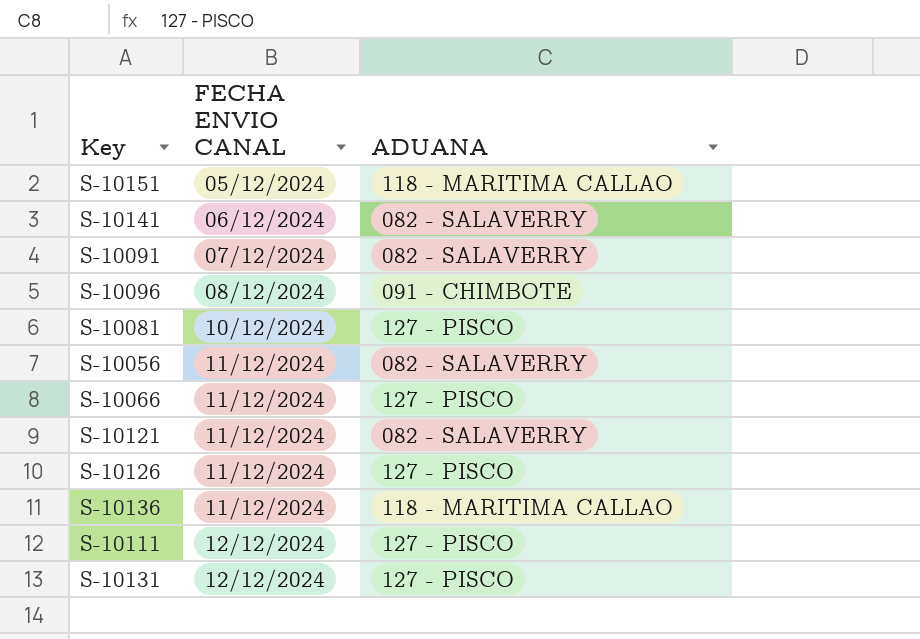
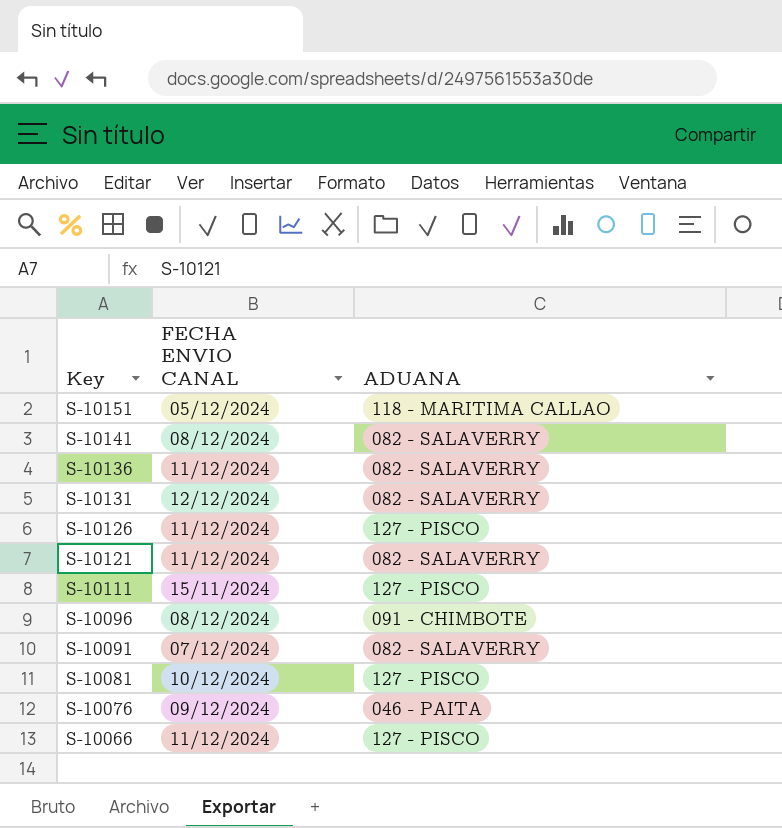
row order: FECHA ENVIO CANAL ascending -> Key descending
row S-10056: 11/12/2024 | 082 - SALAVERRY -> none
S-10141 | FECHA ENVIO CANAL: 06/12/2024 -> 08/12/2024
S-10136 | ADUANA: 118 - MARITIMA CALLAO -> 082 - SALAVERRY
S-10131 | ADUANA: 127 - PISCO -> 082 - SALAVERRY
S-10111 | FECHA ENVIO CANAL: 12/12/2024 -> 15/11/2024
row S-10076: none -> 09/12/2024 | 046 - PAITA

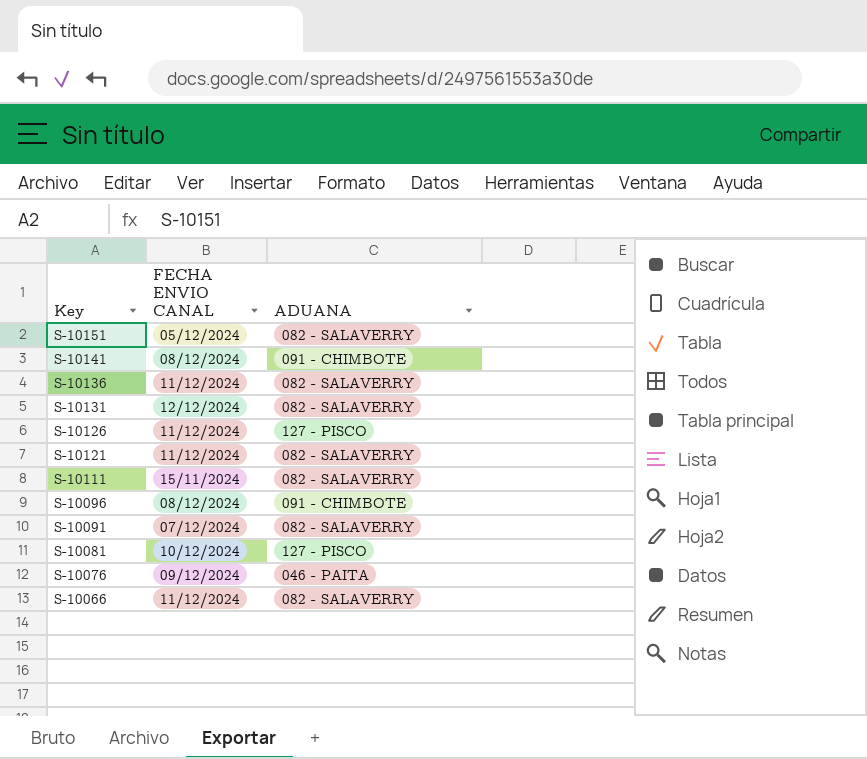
S-10151 | ADUANA: 118 - MARITIMA CALLAO -> 082 - SALAVERRY
S-10141 | ADUANA: 082 - SALAVERRY -> 091 - CHIMBOTE
S-10111 | ADUANA: 127 - PISCO -> 082 - SALAVERRY
S-10066 | ADUANA: 127 - PISCO -> 082 - SALAVERRY

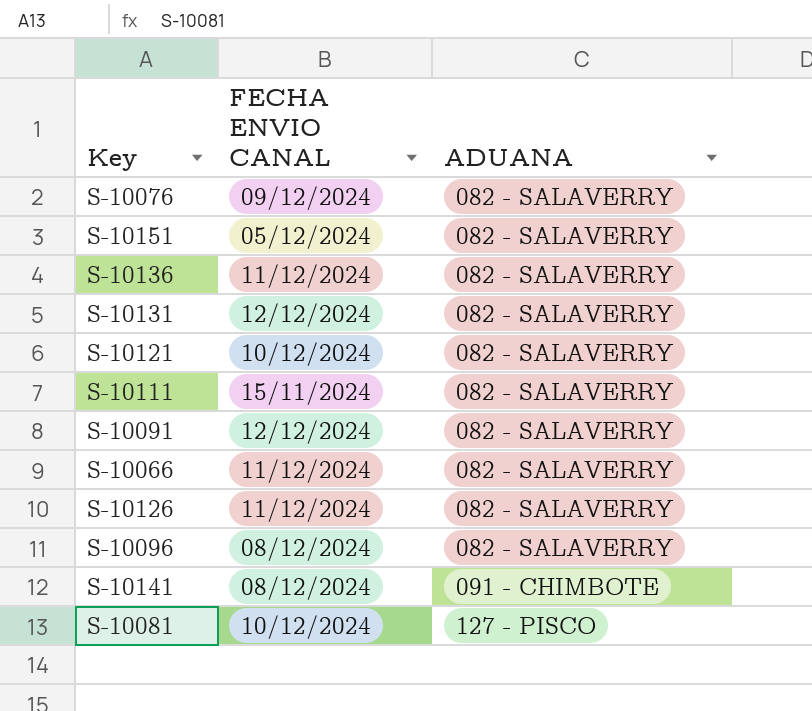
row order: Key descending -> ADUANA ascending
S-10076 | ADUANA: 046 - PAITA -> 082 - SALAVERRY
S-10121 | FECHA ENVIO CANAL: 11/12/2024 -> 10/12/2024
S-10091 | FECHA ENVIO CANAL: 07/12/2024 -> 12/12/2024
S-10126 | ADUANA: 127 - PISCO -> 082 - SALAVERRY
S-10096 | ADUANA: 091 - CHIMBOTE -> 082 - SALAVERRY

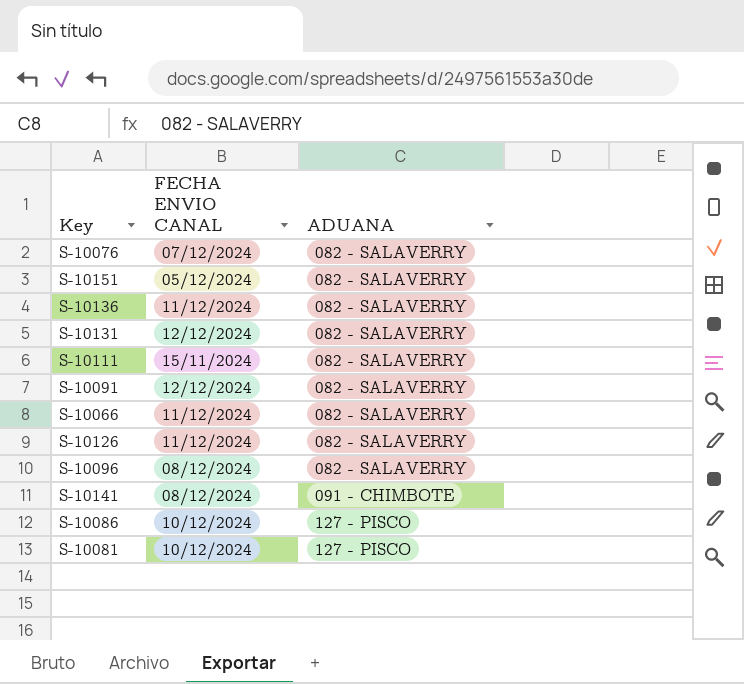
row S-10121: 10/12/2024 | 082 - SALAVERRY -> none
S-10076 | FECHA ENVIO CANAL: 09/12/2024 -> 07/12/2024
row S-10086: none -> 10/12/2024 | 127 - PISCO

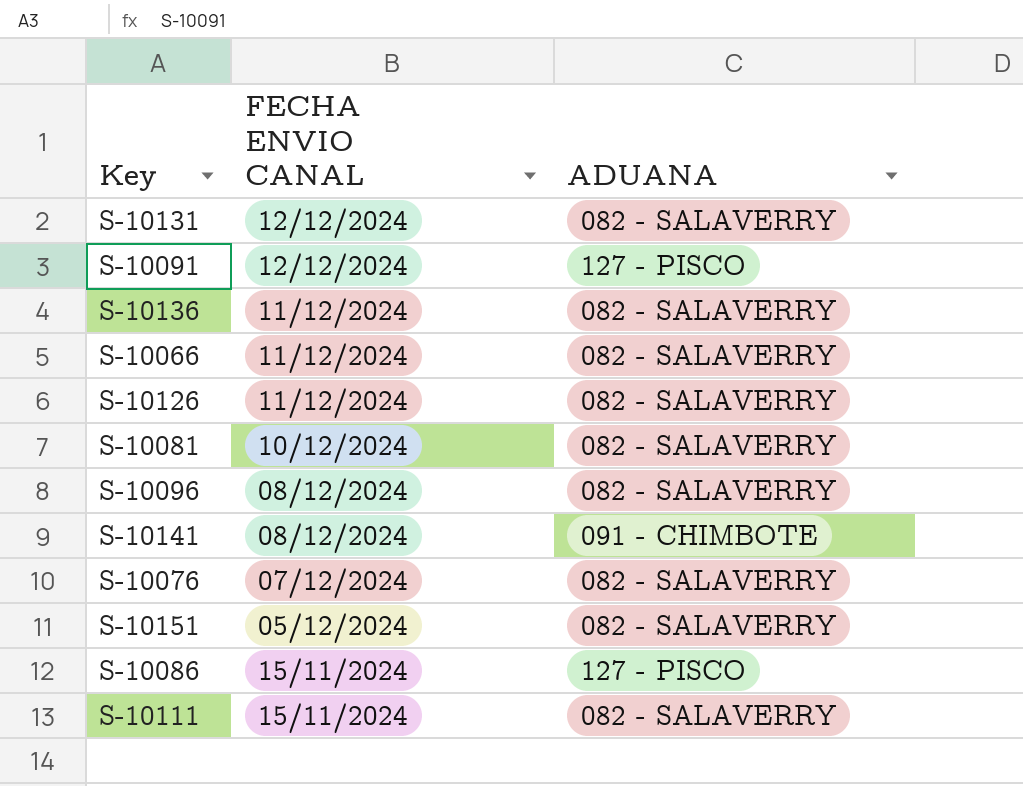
row order: ADUANA ascending -> FECHA ENVIO CANAL descending
S-10091 | ADUANA: 082 - SALAVERRY -> 127 - PISCO
S-10081 | ADUANA: 127 - PISCO -> 082 - SALAVERRY
S-10086 | FECHA ENVIO CANAL: 10/12/2024 -> 15/11/2024

